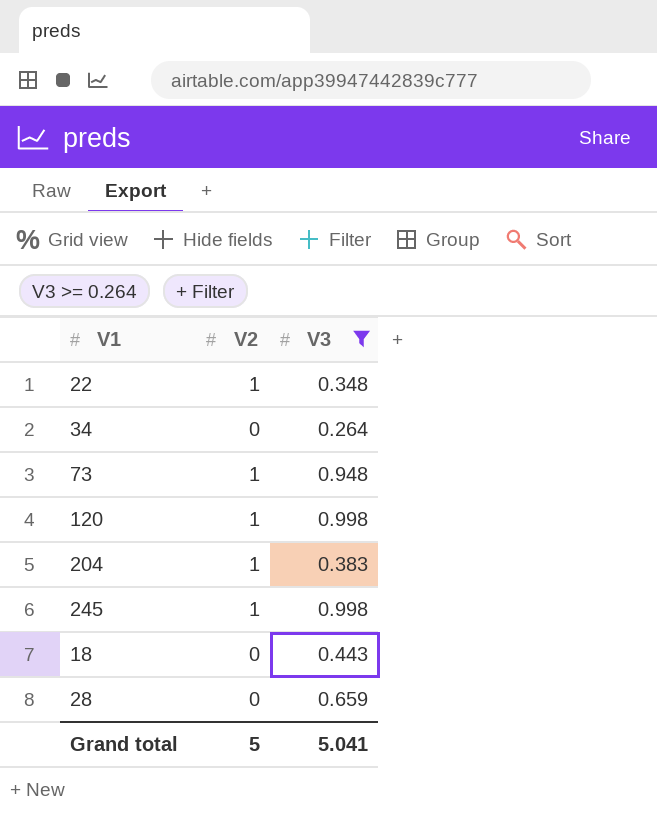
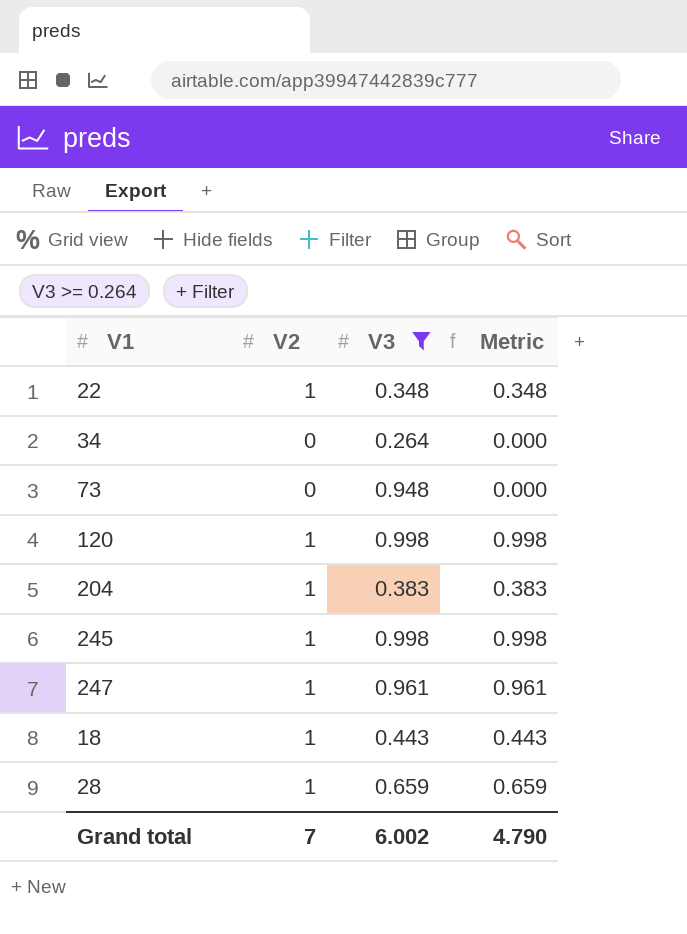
column Metric | formula: none -> [V2] * [V3]
73 | V2: 1 -> 0
row 247: none -> 1 | 0.961 | 0.961
18 | V2: 0 -> 1
28 | V2: 0 -> 1
Grand total | V2: 5 -> 7
Grand total | V3: 5.041 -> 6.002

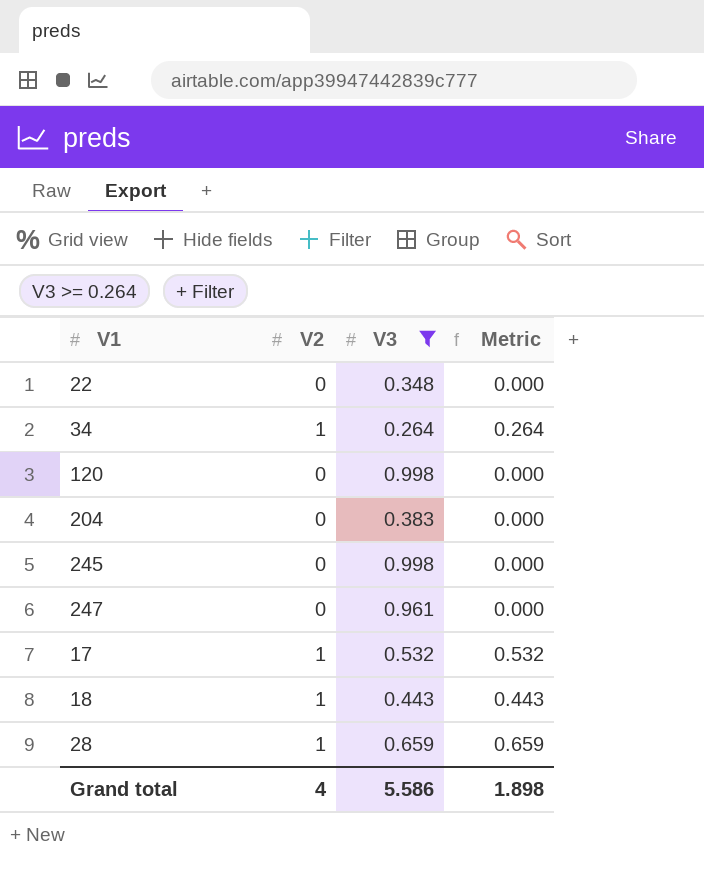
row 73: 0 | 0.948 | 0.000 -> none
22 | V2: 1 -> 0
22 | Metric: 0.348 -> 0.000
34 | V2: 0 -> 1
34 | Metric: 0.000 -> 0.264
120 | V2: 1 -> 0
120 | Metric: 0.998 -> 0.000
204 | V2: 1 -> 0
204 | Metric: 0.383 -> 0.000
245 | V2: 1 -> 0
245 | Metric: 0.998 -> 0.000
247 | V2: 1 -> 0
247 | Metric: 0.961 -> 0.000
row 17: none -> 1 | 0.532 | 0.532
Grand total | V2: 7 -> 4
Grand total | V3: 6.002 -> 5.586
Grand total | Metric: 4.790 -> 1.898

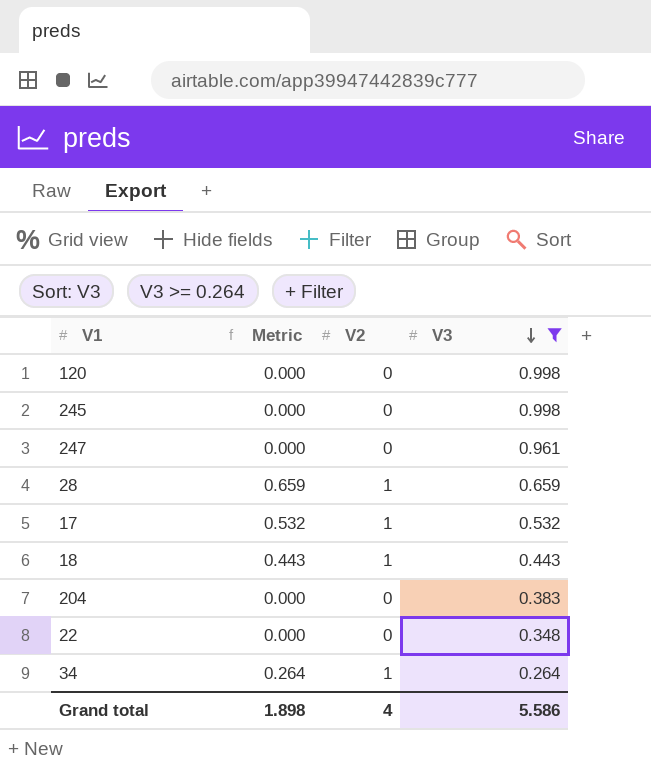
row order: none -> V3 descending
column Metric | position: 4 -> 2

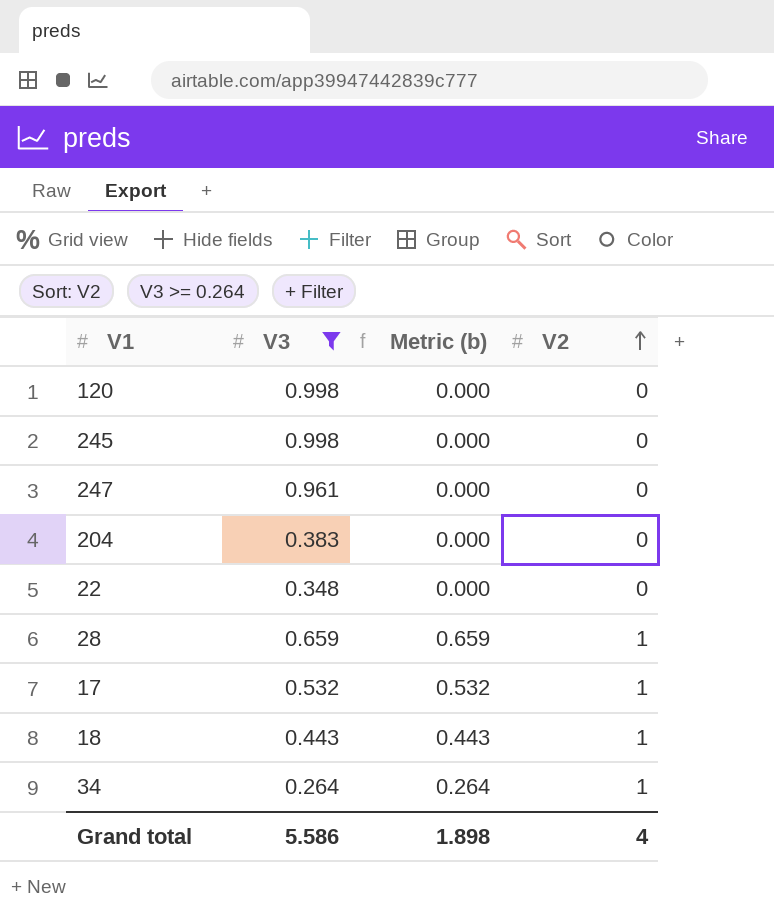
row order: V3 descending -> V2 ascending
column V3 | position: 4 -> 2
column name: Metric -> Metric (b)

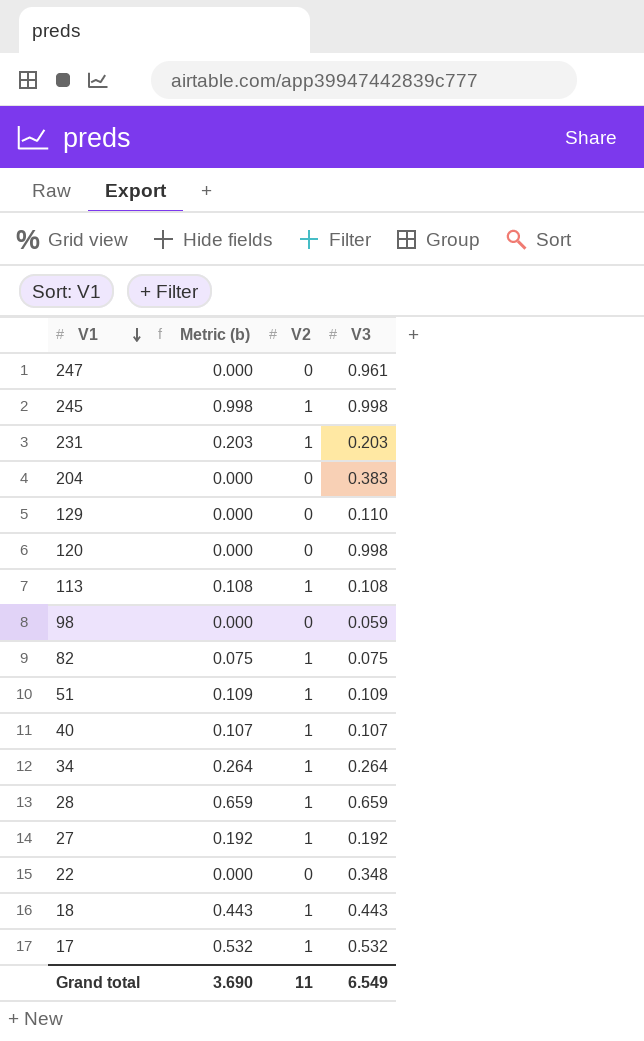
filter: V3 >= 0.264 -> none
row order: V2 ascending -> V1 descending
column V3 | position: 2 -> 4
245 | Metric (b): 0.000 -> 0.998
245 | V2: 0 -> 1
Grand total | Metric (b): 1.898 -> 3.690
Grand total | V2: 4 -> 11
Grand total | V3: 5.586 -> 6.549

